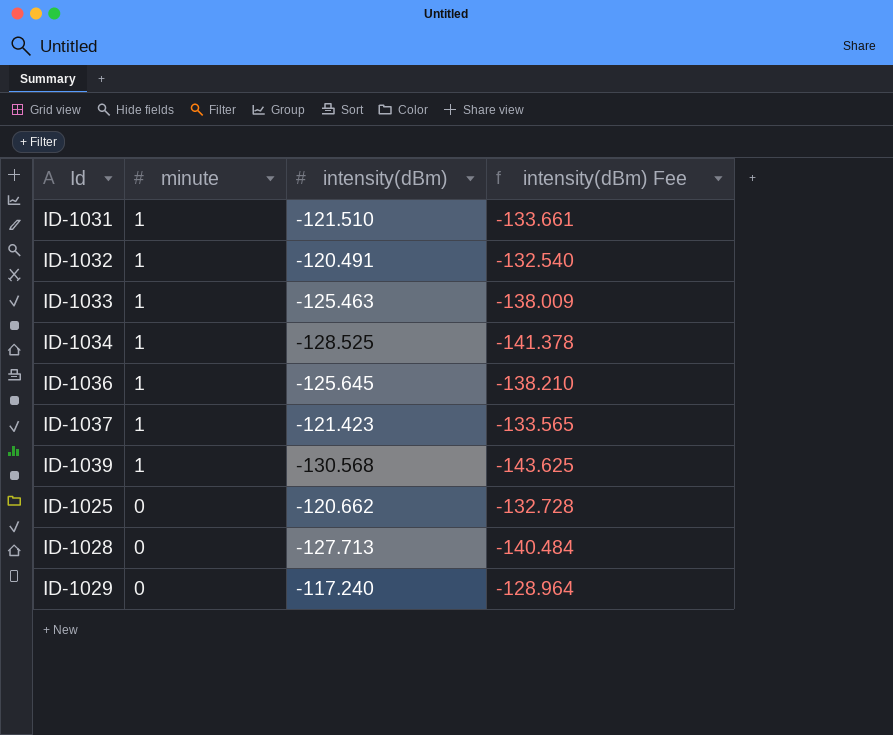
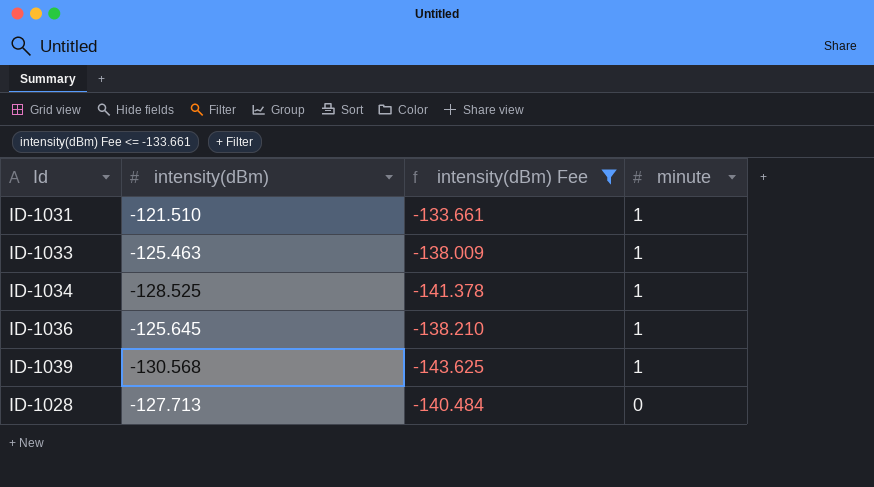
filter: none -> intensity(dBm) Fee <= -133.661
column minute | position: 2 -> 4

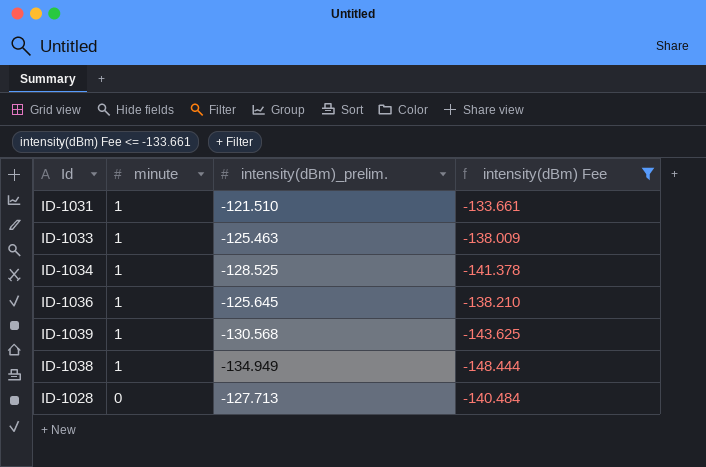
column minute | position: 4 -> 2
column name: intensity(dBm) -> intensity(dBm)_prelim.
row ID-1038: none -> 1 | -134.949 | -148.444

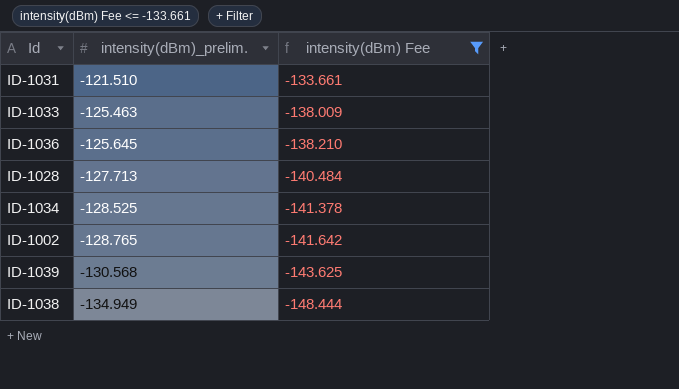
row order: minute descending -> intensity(dBm)_prelim. descending
column minute | position: 2 -> none
row ID-1002: none -> -128.765 | -141.642

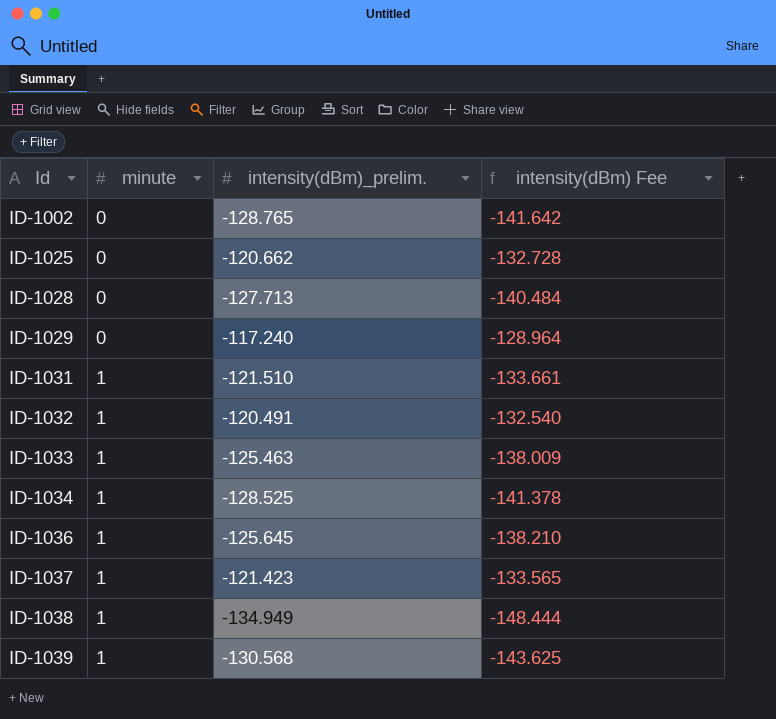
filter: intensity(dBm) Fee <= -133.661 -> none
row order: intensity(dBm)_prelim. descending -> Id ascending
column minute | position: none -> 2

